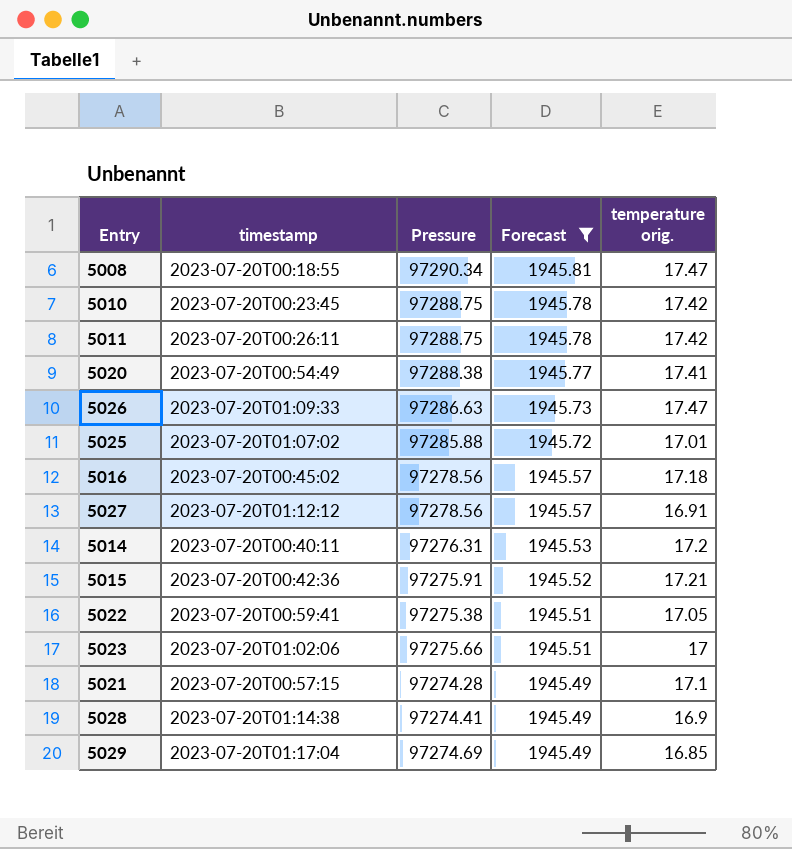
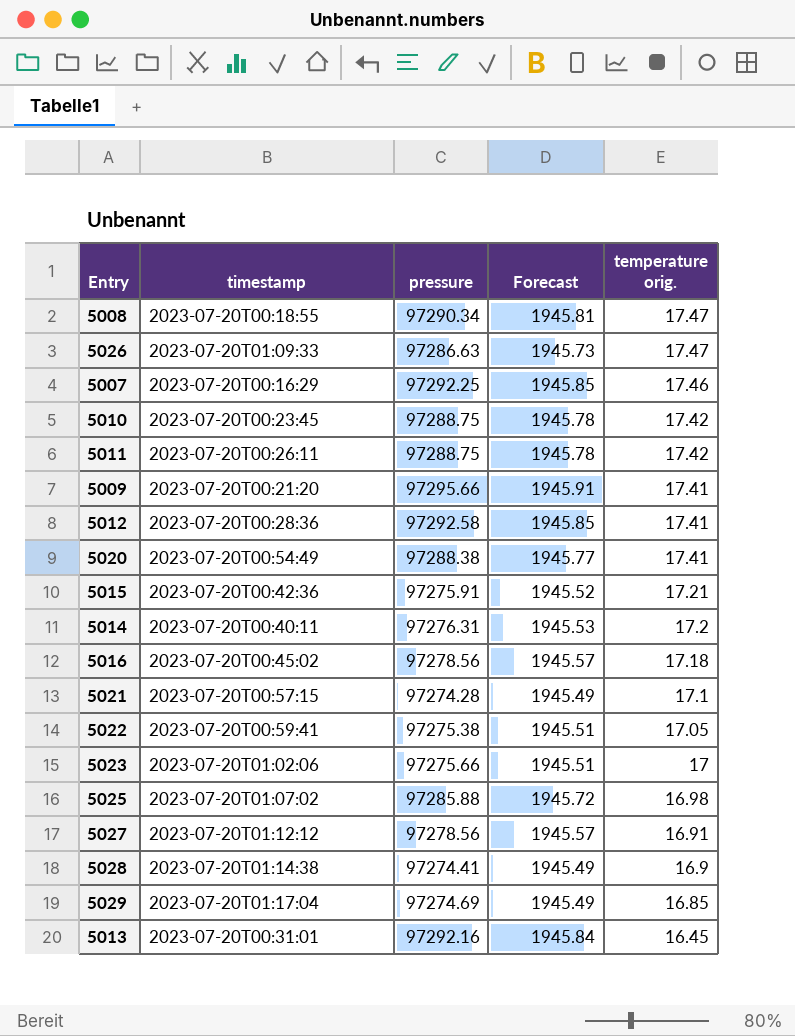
filter: Forecast <= 1945.81 -> none
row order: Forecast descending -> temperature orig. descending
column name: Pressure -> pressure
5025 | temperature orig.: 17.01 -> 16.98

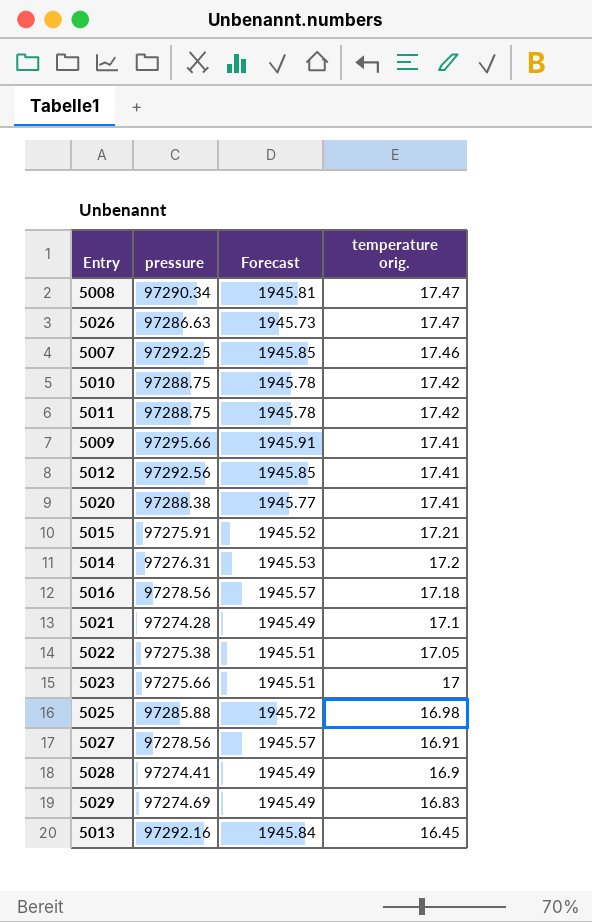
column timestamp | position: 2 -> none
5012 | pressure: 97292.58 -> 97292.56
5029 | temperature orig.: 16.85 -> 16.83

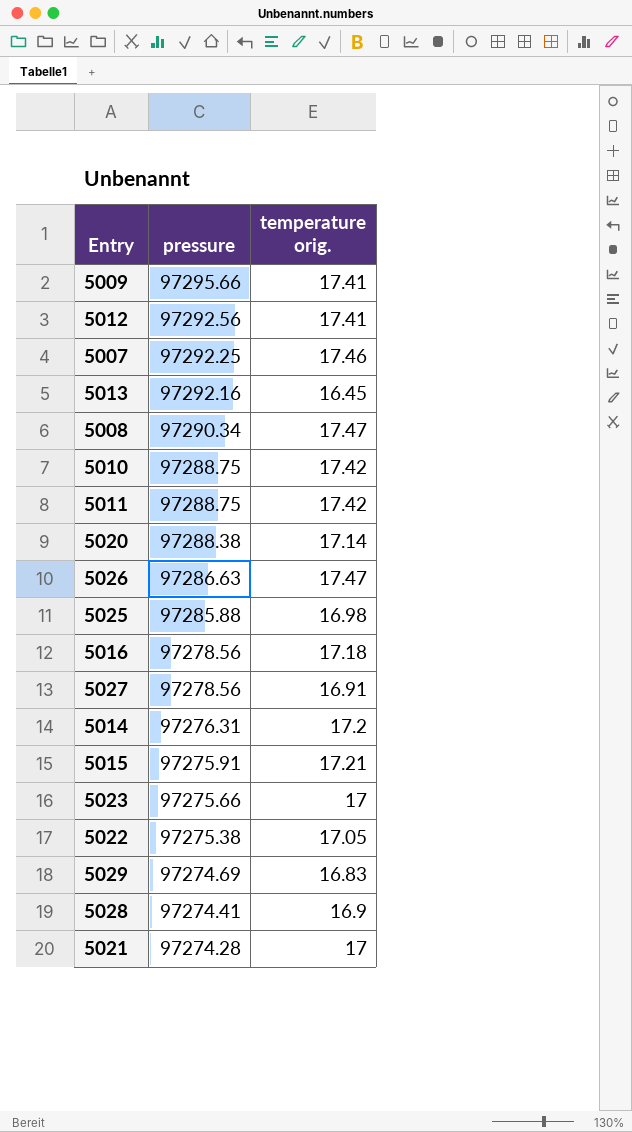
row order: temperature orig. descending -> pressure descending
column Forecast | formula: [pressure] * 0.02 -> none
5020 | temperature orig.: 17.41 -> 17.14
5021 | temperature orig.: 17.1 -> 17

